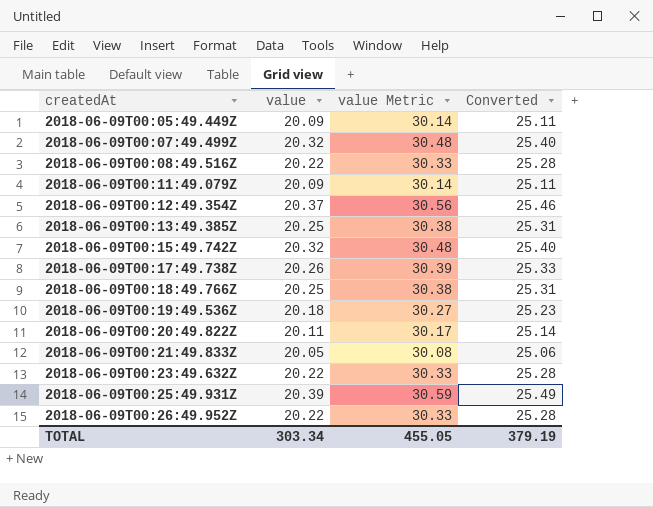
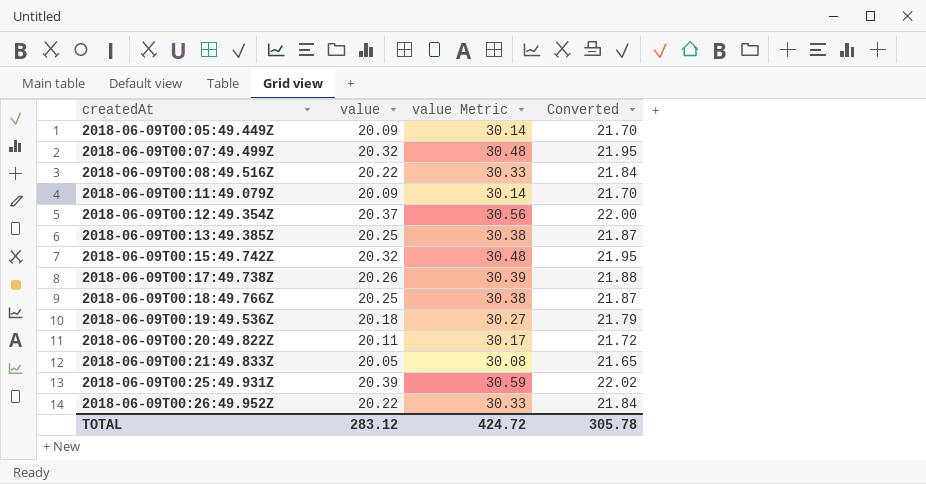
column Converted | formula: [value] * 1.25 -> [value] * 1.08
row 2018-06-09T00:23:49.632Z: 20.22 | 30.33 | 25.28 -> none
TOTAL | value: 303.34 -> 283.12
TOTAL | value Metric: 455.05 -> 424.72
TOTAL | Converted: 379.19 -> 305.78

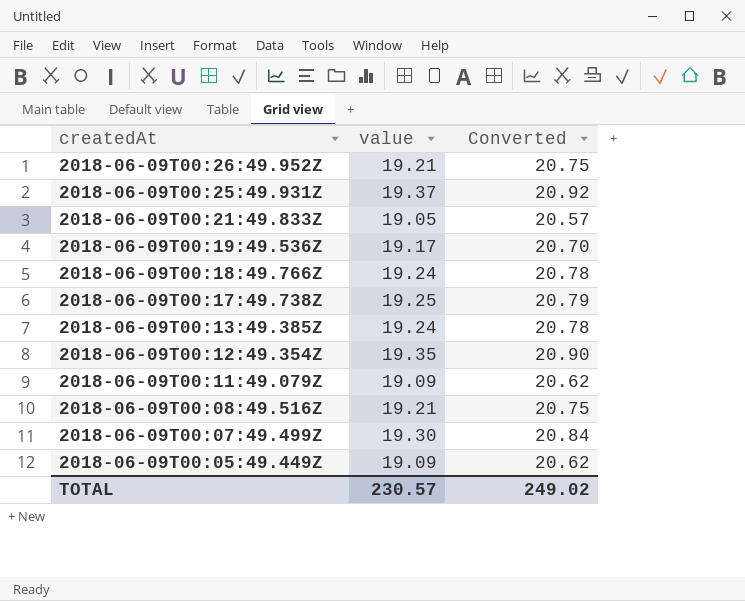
row order: createdAt ascending -> createdAt descending
column value Metric | formula: [value] * 1.5 -> none
row 2018-06-09T00:15:49.742Z: 20.32 | 30.48 | 21.95 -> none
row 2018-06-09T00:20:49.822Z: 20.11 | 30.17 | 21.72 -> none
2018-06-09T00:26:49.952Z | value: 20.22 -> 19.21
2018-06-09T00:26:49.952Z | Converted: 21.84 -> 20.75
2018-06-09T00:25:49.931Z | value: 20.39 -> 19.37
2018-06-09T00:25:49.931Z | Converted: 22.02 -> 20.92
2018-06-09T00:21:49.833Z | value: 20.05 -> 19.05
2018-06-09T00:21:49.833Z | Converted: 21.65 -> 20.57
2018-06-09T00:19:49.536Z | value: 20.18 -> 19.17
2018-06-09T00:19:49.536Z | Converted: 21.79 -> 20.70
2018-06-09T00:18:49.766Z | value: 20.25 -> 19.24
2018-06-09T00:18:49.766Z | Converted: 21.87 -> 20.78
2018-06-09T00:17:49.738Z | value: 20.26 -> 19.25
2018-06-09T00:17:49.738Z | Converted: 21.88 -> 20.79
2018-06-09T00:13:49.385Z | value: 20.25 -> 19.24
2018-06-09T00:13:49.385Z | Converted: 21.87 -> 20.78
2018-06-09T00:12:49.354Z | value: 20.37 -> 19.35
2018-06-09T00:12:49.354Z | Converted: 22.00 -> 20.90
2018-06-09T00:11:49.079Z | value: 20.09 -> 19.09
2018-06-09T00:11:49.079Z | Converted: 21.70 -> 20.62
2018-06-09T00:08:49.516Z | value: 20.22 -> 19.21
2018-06-09T00:08:49.516Z | Converted: 21.84 -> 20.75
2018-06-09T00:07:49.499Z | value: 20.32 -> 19.30
2018-06-09T00:07:49.499Z | Converted: 21.95 -> 20.84
2018-06-09T00:05:49.449Z | value: 20.09 -> 19.09
2018-06-09T00:05:49.449Z | Converted: 21.70 -> 20.62
TOTAL | value: 283.12 -> 230.57
TOTAL | Converted: 305.78 -> 249.02

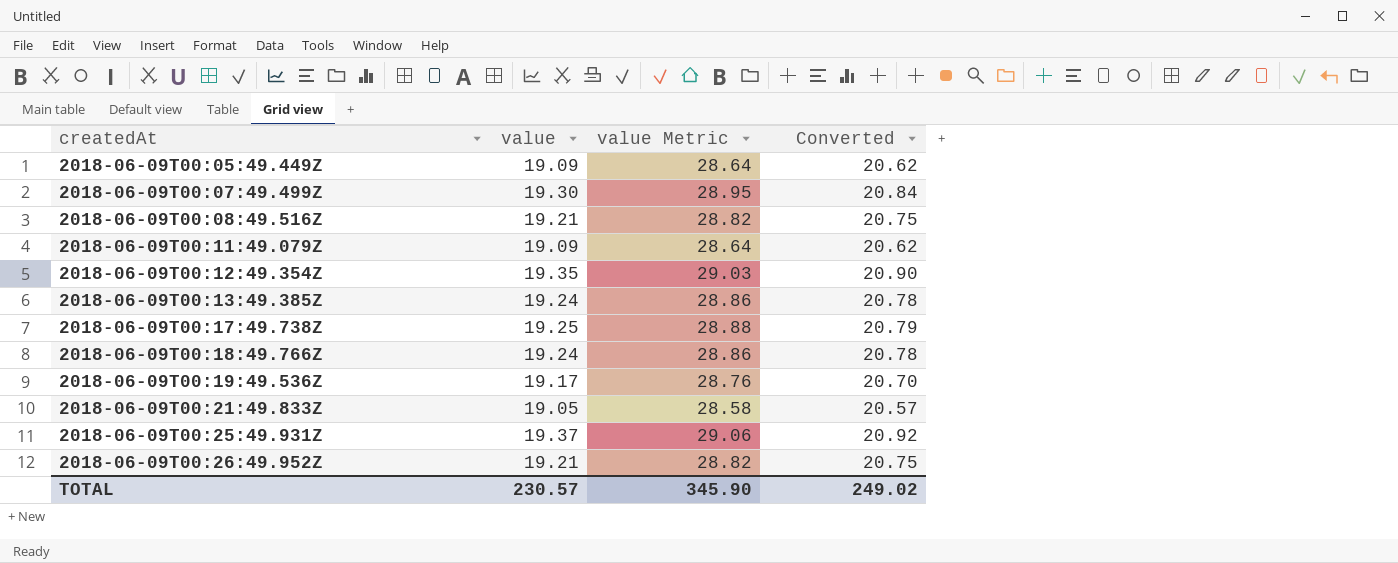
row order: createdAt descending -> createdAt ascending
column value Metric | formula: none -> [value] * 1.5

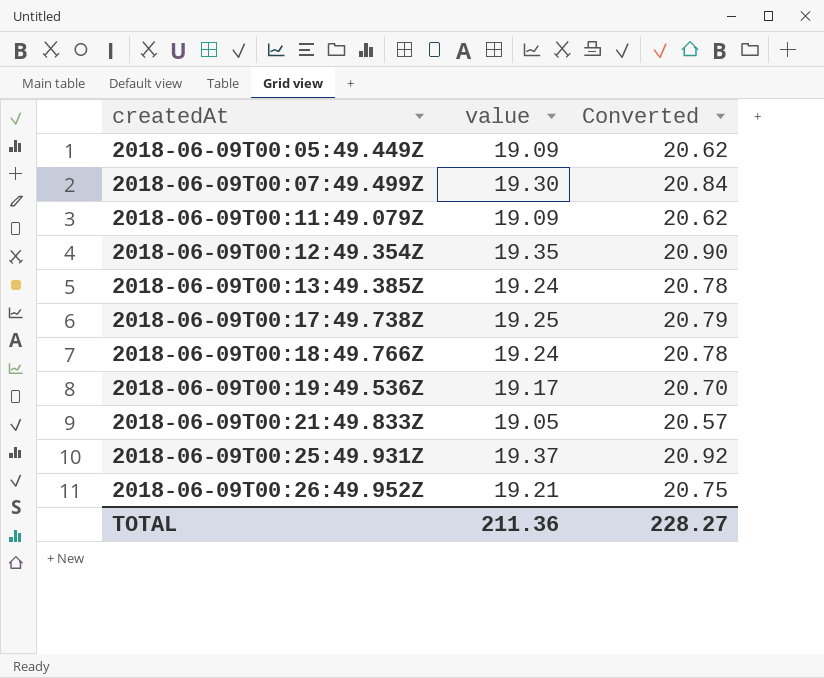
column value Metric | formula: [value] * 1.5 -> none
row 2018-06-09T00:08:49.516Z: 19.21 | 28.82 | 20.75 -> none
TOTAL | value: 230.57 -> 211.36
TOTAL | Converted: 249.02 -> 228.27

